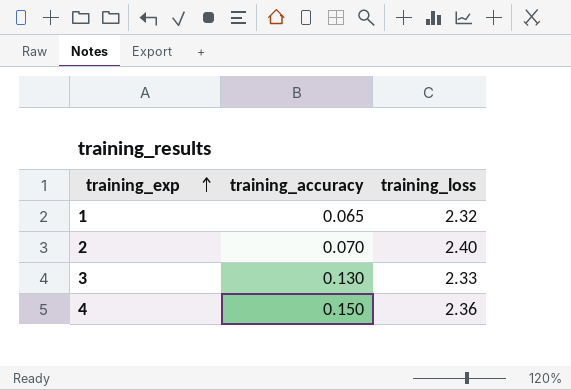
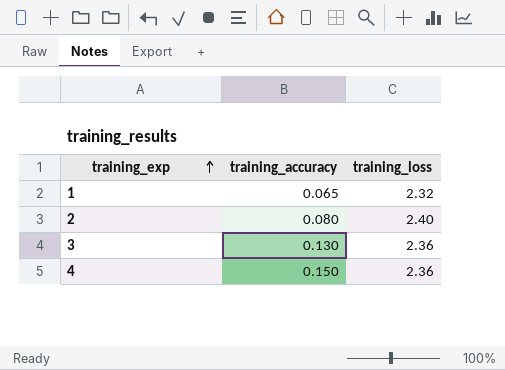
2 | training_accuracy: 0.070 -> 0.080
3 | training_loss: 2.33 -> 2.36

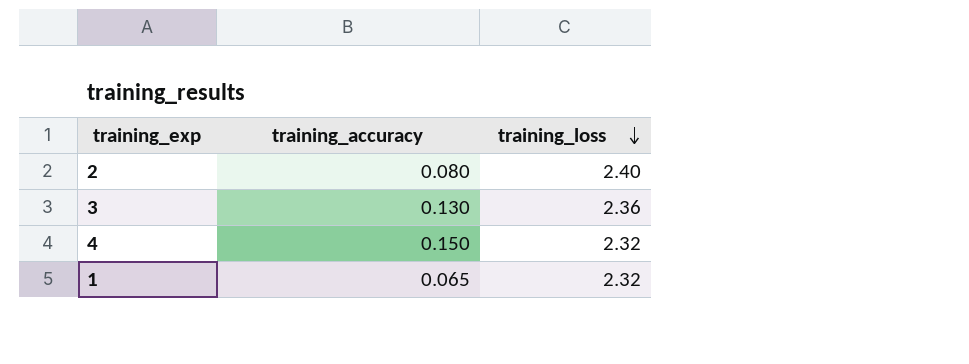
row order: training_exp ascending -> training_loss descending
4 | training_loss: 2.36 -> 2.32

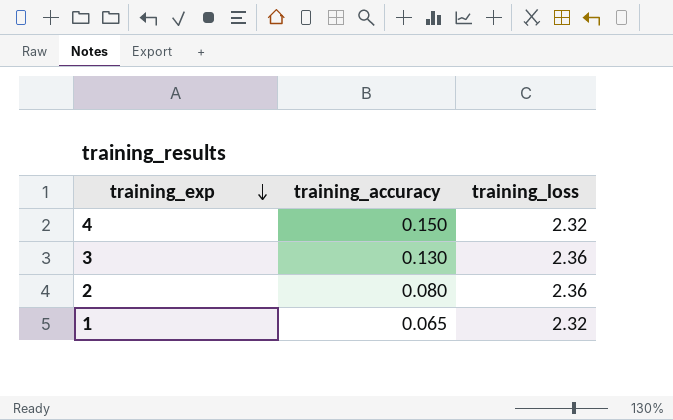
row order: training_loss descending -> training_exp descending
2 | training_loss: 2.40 -> 2.36

